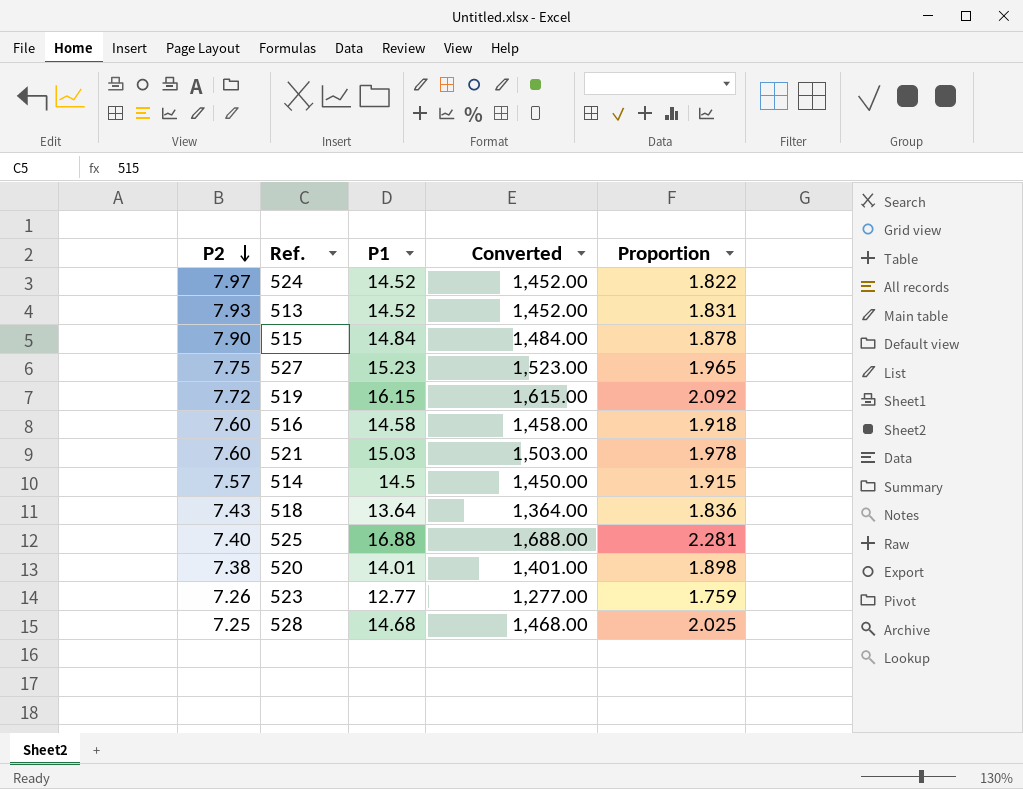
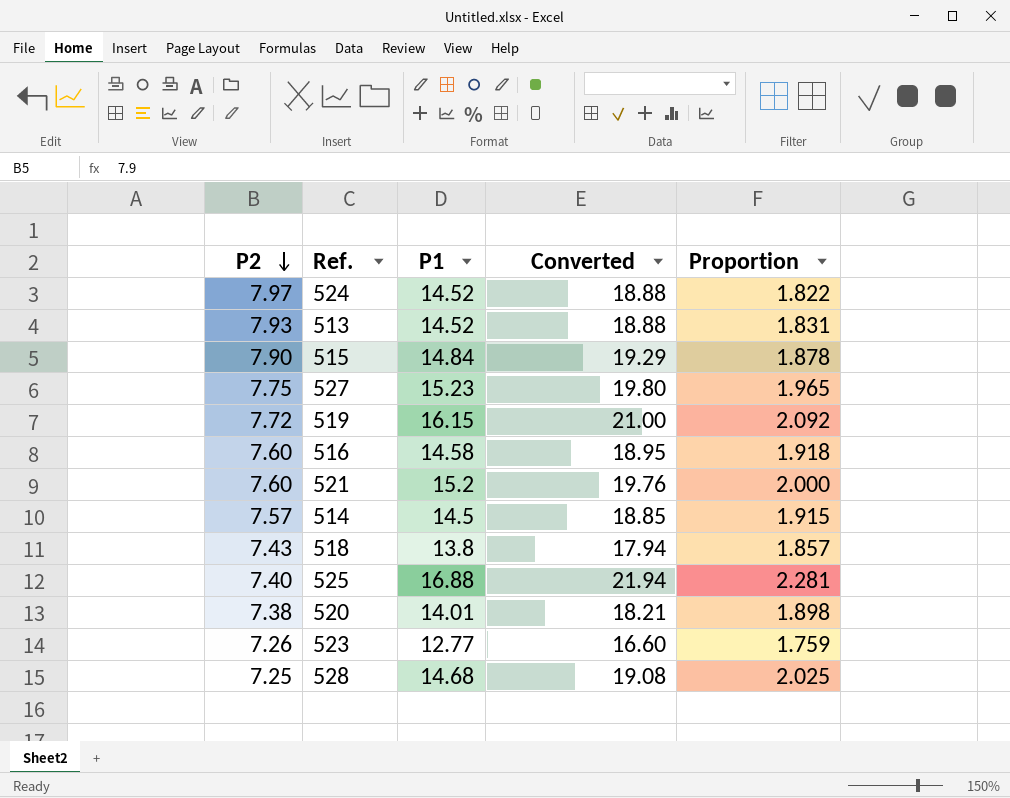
column Converted | formula: [P1] * 100 -> [P1] * 1.3
521 | P1: 15.03 -> 15.2
521 | Proportion: 1.978 -> 2.000
518 | P1: 13.64 -> 13.8
518 | Proportion: 1.836 -> 1.857

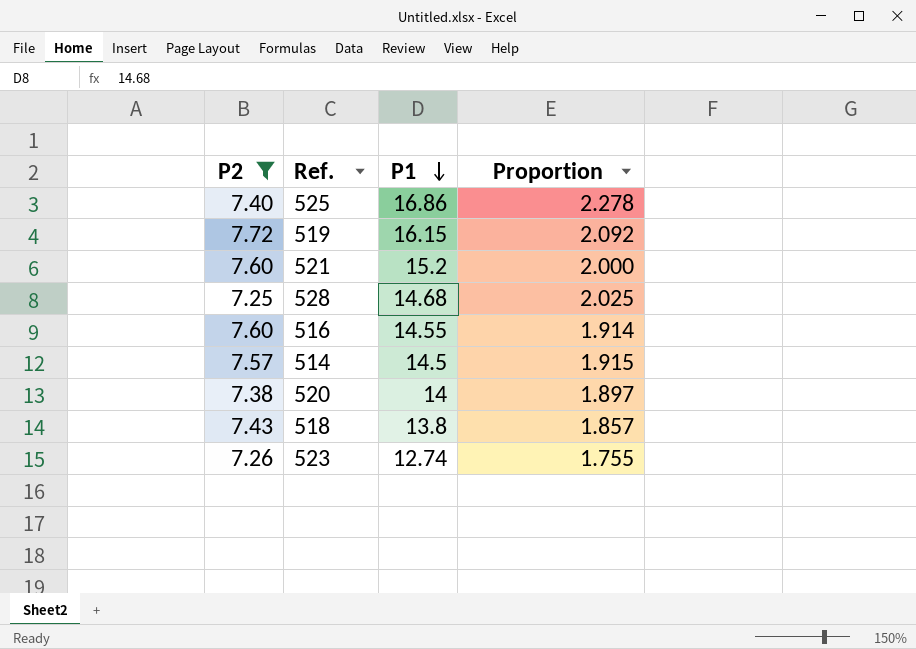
filter: none -> P2 <= 7.72
row order: P2 descending -> P1 descending
column Converted | formula: [P1] * 1.3 -> none
525 | P1: 16.88 -> 16.86
525 | Proportion: 2.281 -> 2.278
516 | P1: 14.58 -> 14.55
516 | Proportion: 1.918 -> 1.914
520 | P1: 14.01 -> 14
520 | Proportion: 1.898 -> 1.897
523 | P1: 12.77 -> 12.74
523 | Proportion: 1.759 -> 1.755

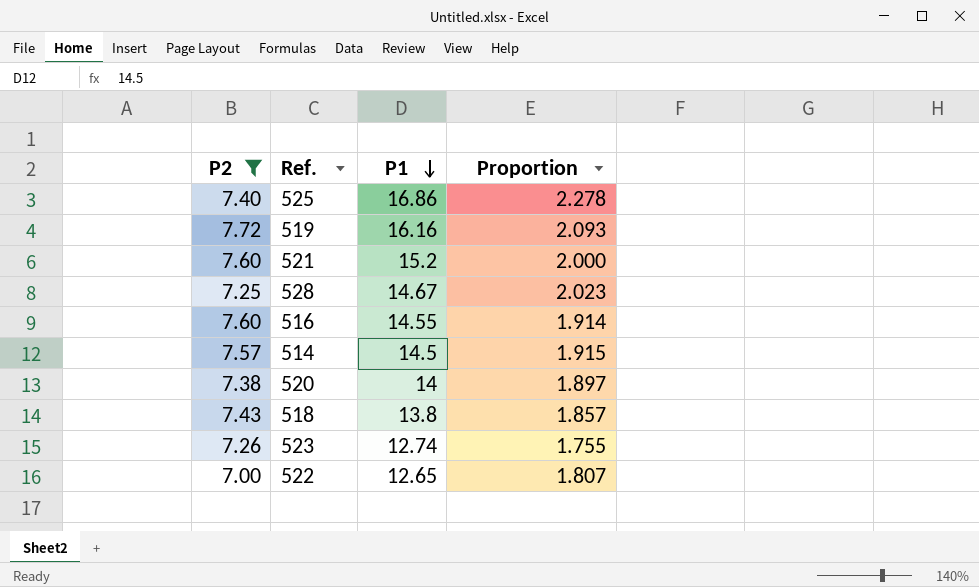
519 | P1: 16.15 -> 16.16
519 | Proportion: 2.092 -> 2.093
528 | P1: 14.68 -> 14.67
528 | Proportion: 2.025 -> 2.023
row 522: none -> 7.00 | 12.65 | 1.807

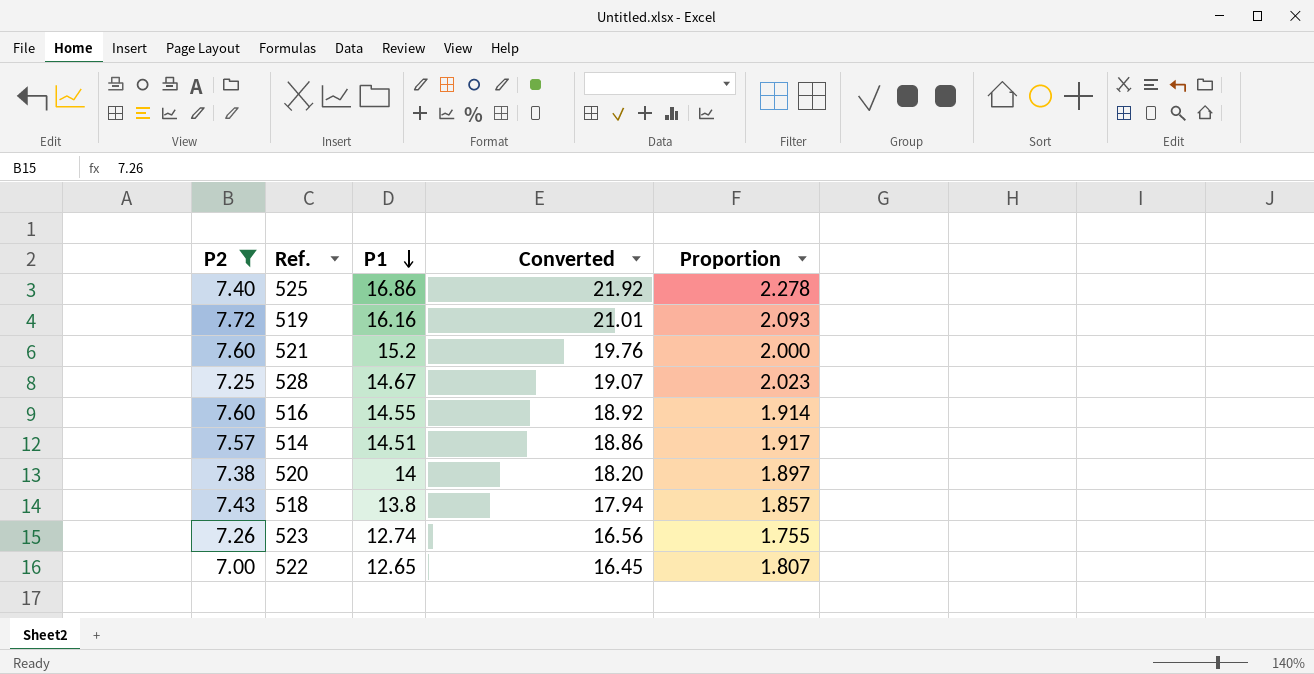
column Converted | formula: none -> [P1] * 1.3
514 | P1: 14.5 -> 14.51
514 | Proportion: 1.915 -> 1.917

